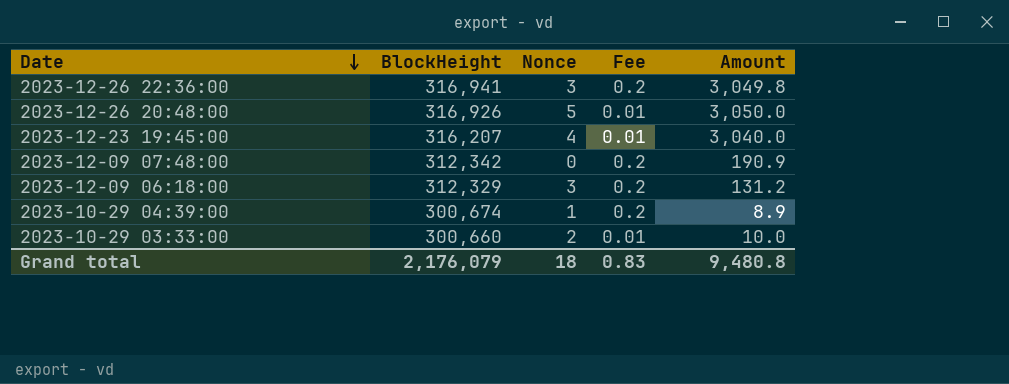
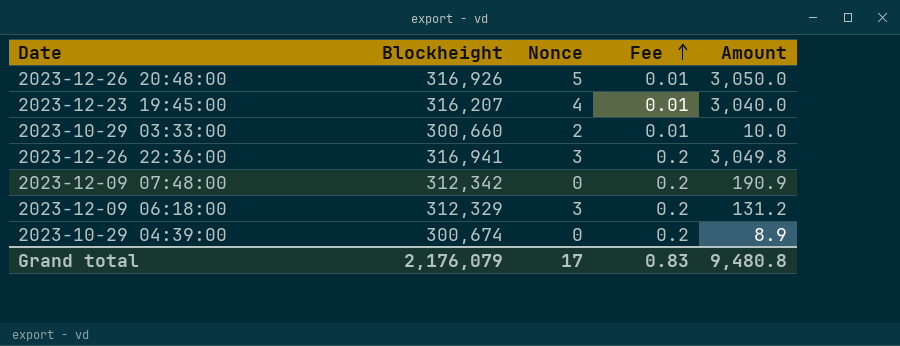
row order: Date descending -> Fee ascending
column name: BlockHeight -> Blockheight
2023-10-29 04:39:00 | Nonce: 1 -> 0
Grand total | Nonce: 18 -> 17

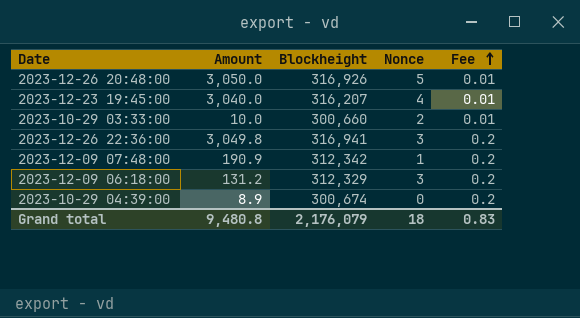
column Amount | position: 5 -> 2
2023-12-09 07:48:00 | Nonce: 0 -> 1
Grand total | Nonce: 17 -> 18

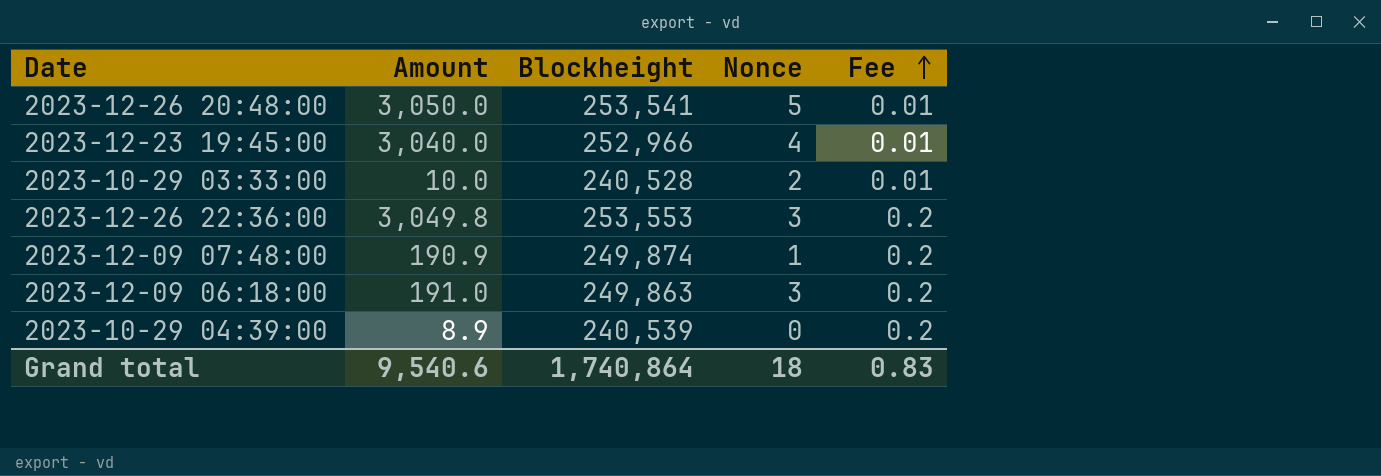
2023-12-26 20:48:00 | Blockheight: 316,926 -> 253,541
2023-12-23 19:45:00 | Blockheight: 316,207 -> 252,966
2023-10-29 03:33:00 | Blockheight: 300,660 -> 240,528
2023-12-26 22:36:00 | Blockheight: 316,941 -> 253,553
2023-12-09 07:48:00 | Blockheight: 312,342 -> 249,874
2023-12-09 06:18:00 | Amount: 131.2 -> 191.0
2023-12-09 06:18:00 | Blockheight: 312,329 -> 249,863
2023-10-29 04:39:00 | Blockheight: 300,674 -> 240,539
Grand total | Amount: 9,480.8 -> 9,540.6
Grand total | Blockheight: 2,176,079 -> 1,740,864

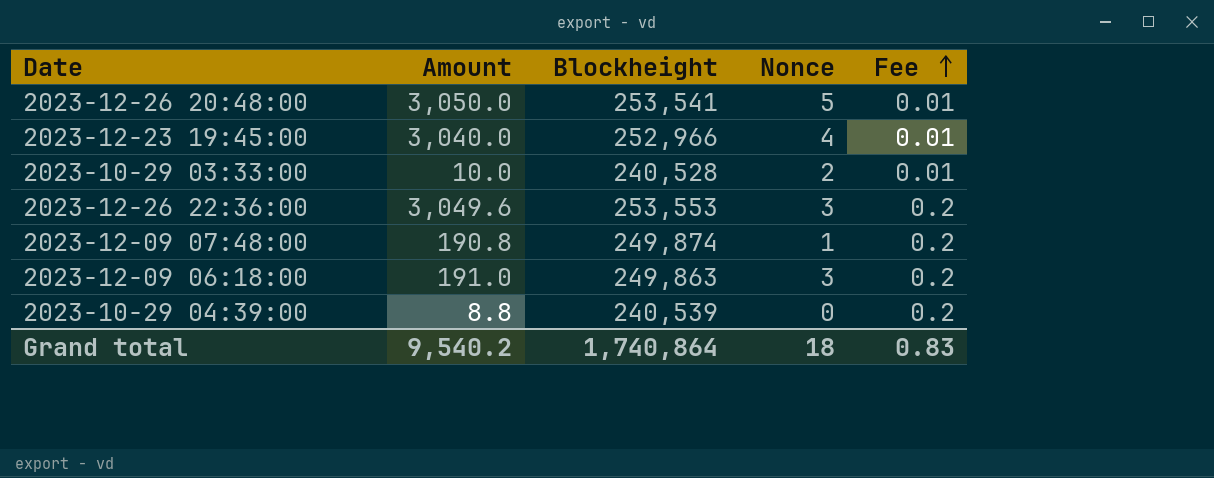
2023-12-26 22:36:00 | Amount: 3,049.8 -> 3,049.6
2023-12-09 07:48:00 | Amount: 190.9 -> 190.8
2023-10-29 04:39:00 | Amount: 8.9 -> 8.8
Grand total | Amount: 9,540.6 -> 9,540.2

